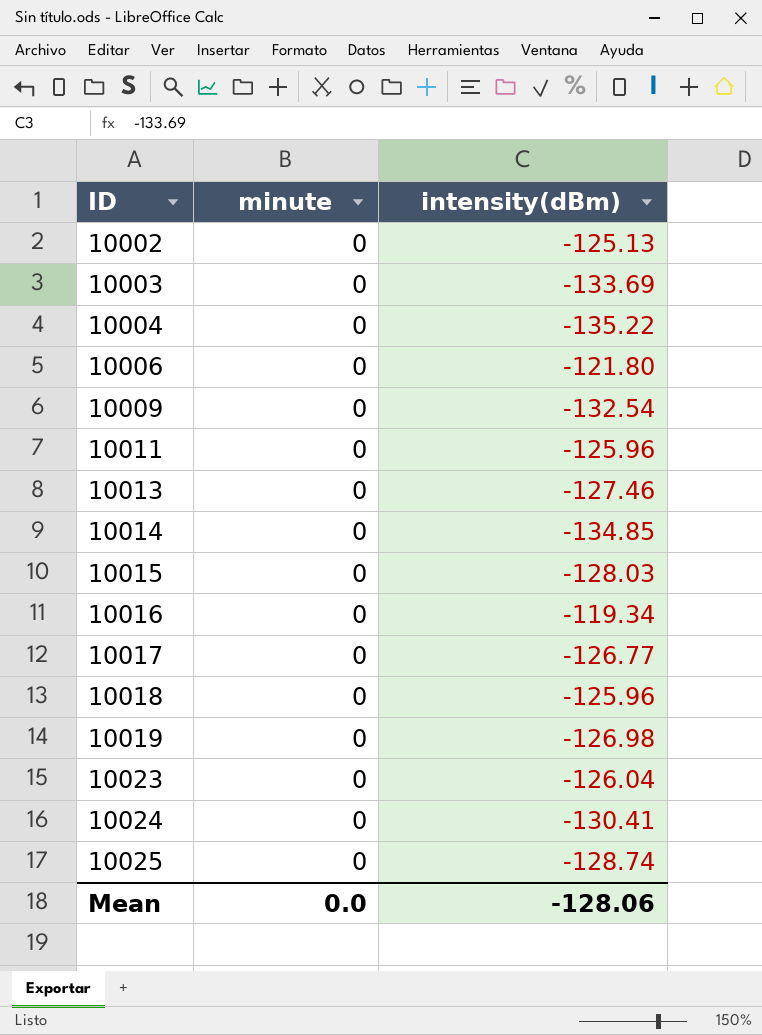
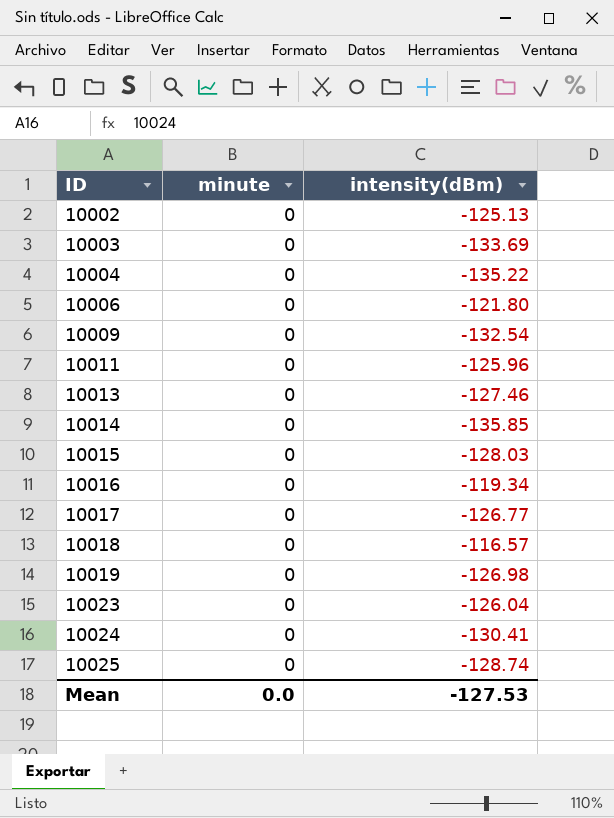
10014 | intensity(dBm): -134.85 -> -135.85
10018 | intensity(dBm): -125.96 -> -116.57
Mean | intensity(dBm): -128.06 -> -127.53

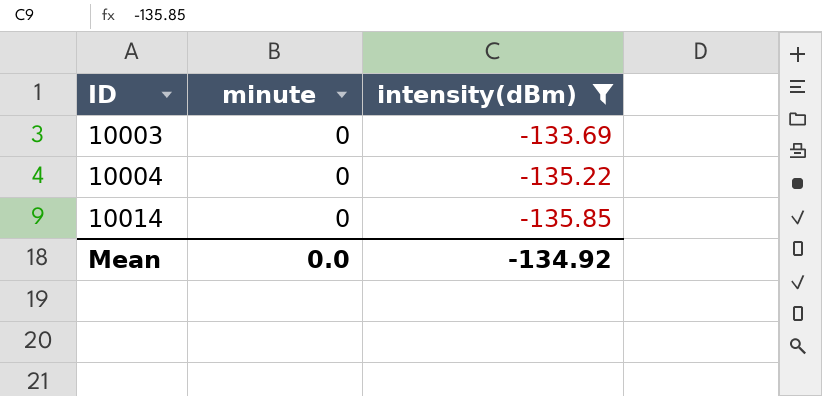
filter: none -> intensity(dBm) <= -133.69
Mean | intensity(dBm): -127.53 -> -134.92

